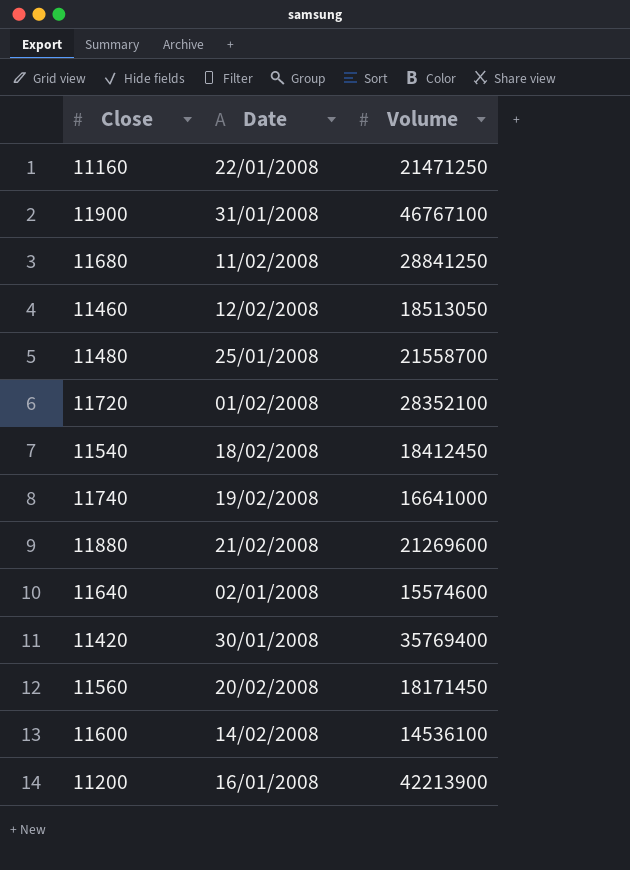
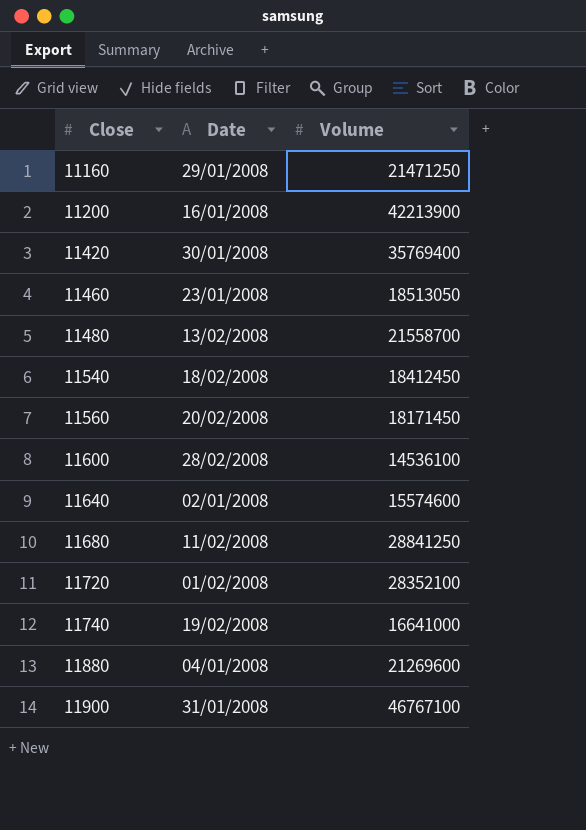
row order: none -> Close ascending
11160 | Date: 22/01/2008 -> 29/01/2008
11460 | Date: 12/02/2008 -> 23/01/2008
11480 | Date: 25/01/2008 -> 13/02/2008
11600 | Date: 14/02/2008 -> 28/02/2008
11880 | Date: 21/02/2008 -> 04/01/2008

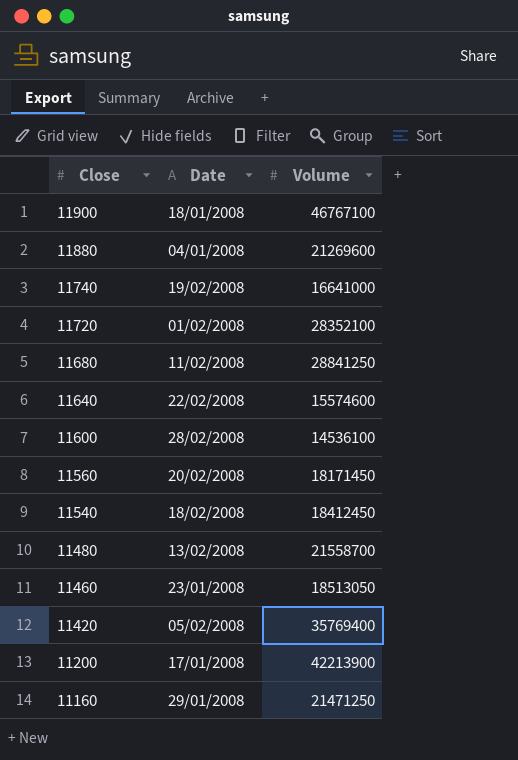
row order: Close ascending -> Close descending
11900 | Date: 31/01/2008 -> 18/01/2008
11640 | Date: 02/01/2008 -> 22/02/2008
11420 | Date: 30/01/2008 -> 05/02/2008
11200 | Date: 16/01/2008 -> 17/01/2008

